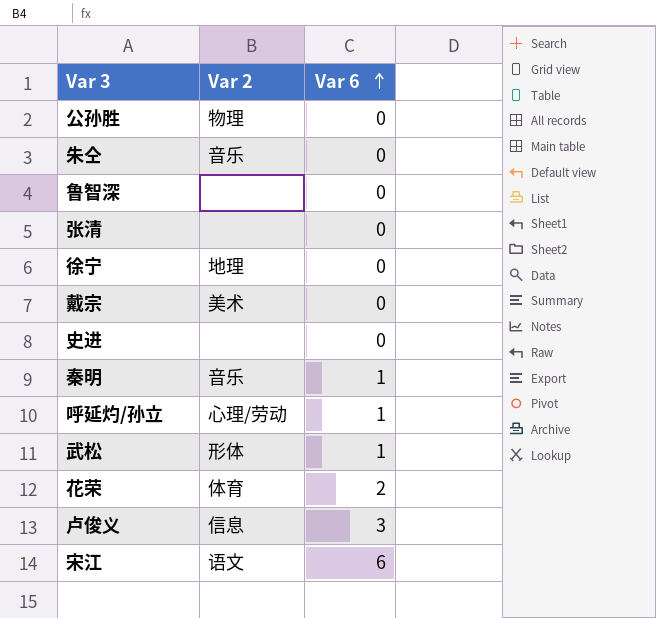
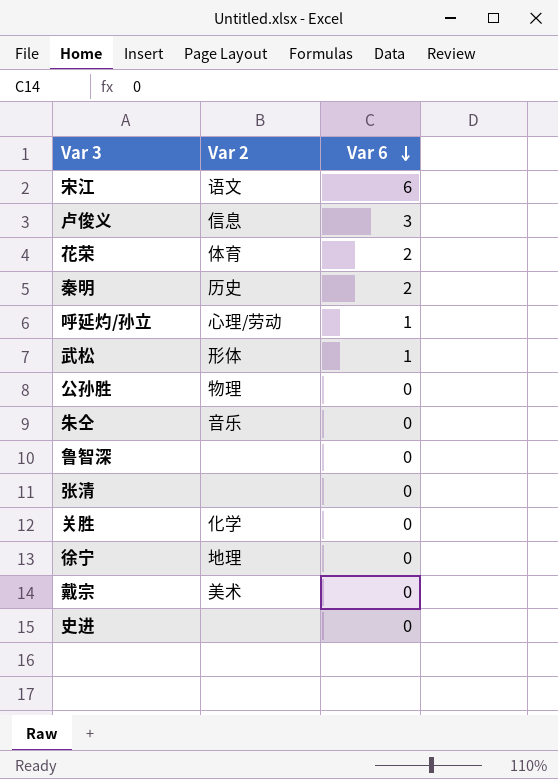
row order: Var 6 ascending -> Var 6 descending
秦明 | Var 2: 音乐 -> 历史
秦明 | Var 6: 1 -> 2
row 关胜: none -> 化学 | 0

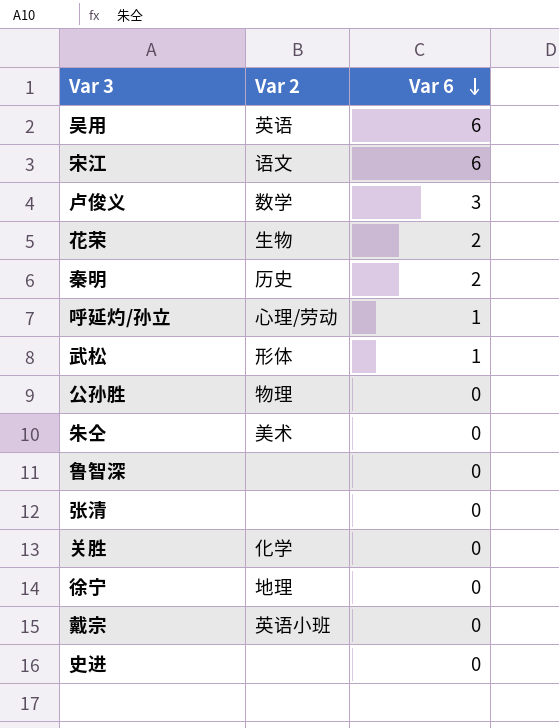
row 吴用: none -> 英语 | 6
卢俊义 | Var 2: 信息 -> 数学
花荣 | Var 2: 体育 -> 生物
朱仝 | Var 2: 音乐 -> 美术
戴宗 | Var 2: 美术 -> 英语小班

